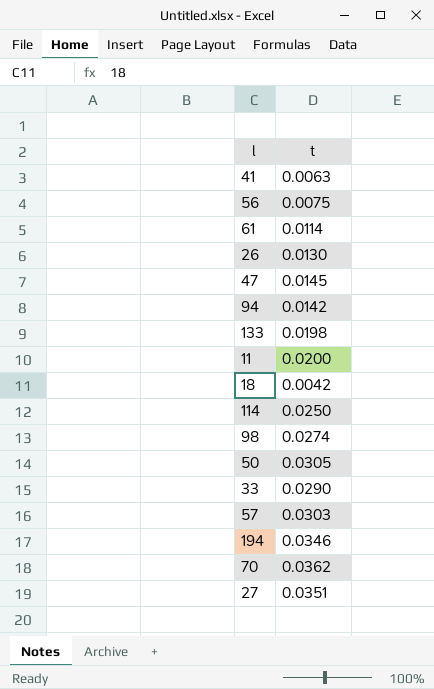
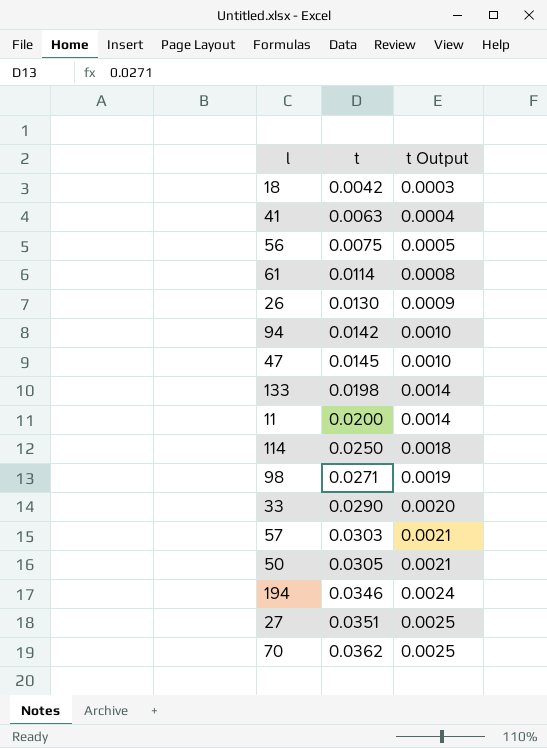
row order: none -> t ascending
column t Output | formula: none -> [t] * 0.07
98 | t: 0.0274 -> 0.0271

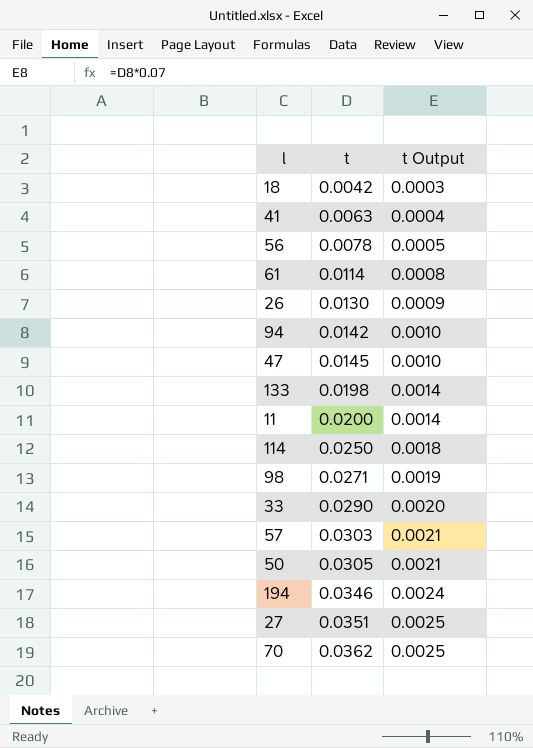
56 | t: 0.0075 -> 0.0078

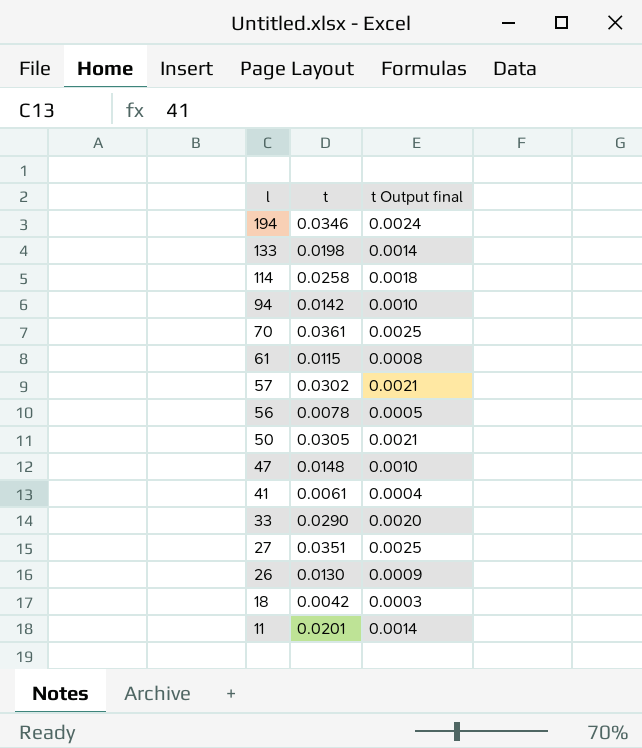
row order: t ascending -> l descending
column name: t Output -> t Output final
row 98: 0.0271 | 0.0019 -> none
114 | t: 0.0250 -> 0.0258
70 | t: 0.0362 -> 0.0361
61 | t: 0.0114 -> 0.0115
57 | t: 0.0303 -> 0.0302
47 | t: 0.0145 -> 0.0148
41 | t: 0.0063 -> 0.0061
11 | t: 0.0200 -> 0.0201

